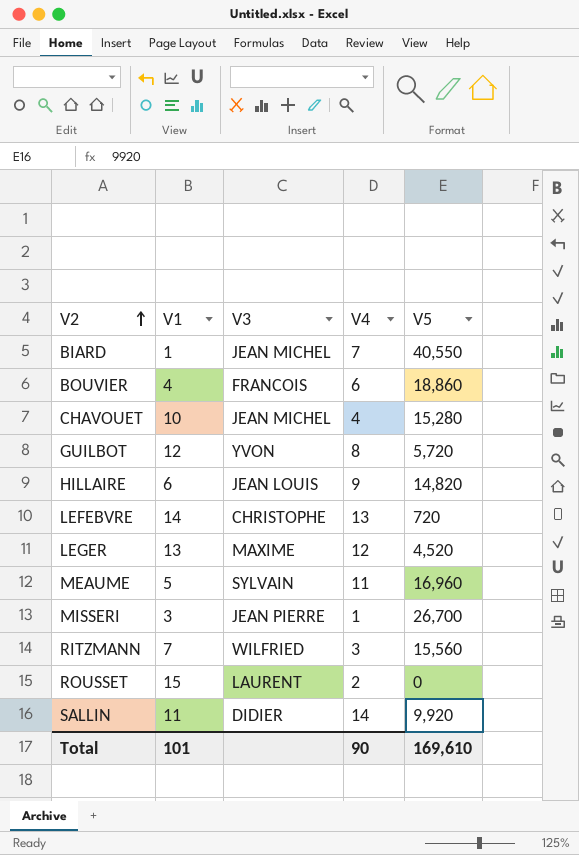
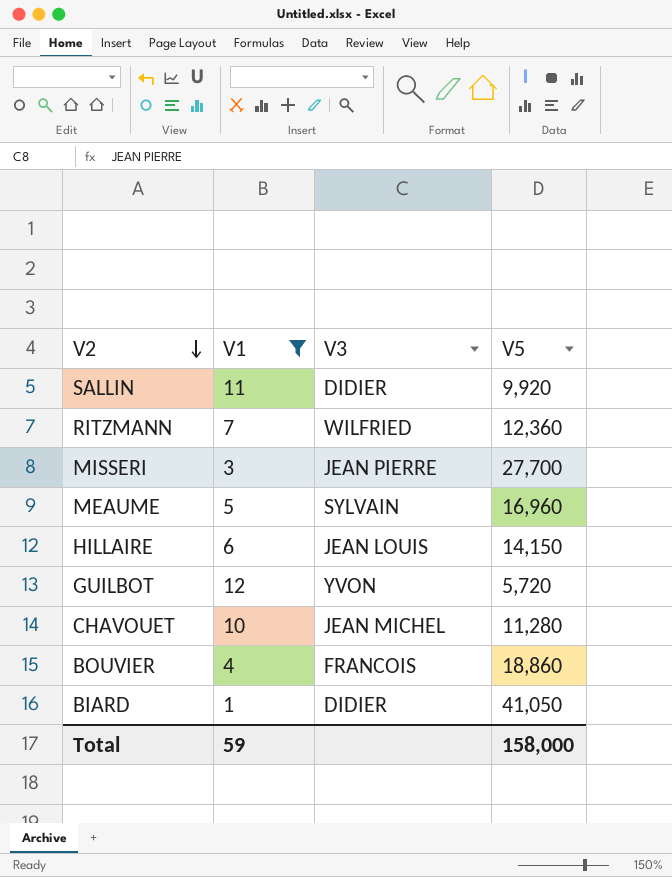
filter: none -> V1 <= 12
row order: V2 ascending -> V2 descending
column V4 | position: 4 -> none
RITZMANN | V5: 15,560 -> 12,360
MISSERI | V5: 26,700 -> 27,700
HILLAIRE | V5: 14,820 -> 14,150
CHAVOUET | V5: 15,280 -> 11,280
BIARD | V3: JEAN MICHEL -> DIDIER
BIARD | V5: 40,550 -> 41,050
Total | V1: 101 -> 59
Total | V5: 169,610 -> 158,000

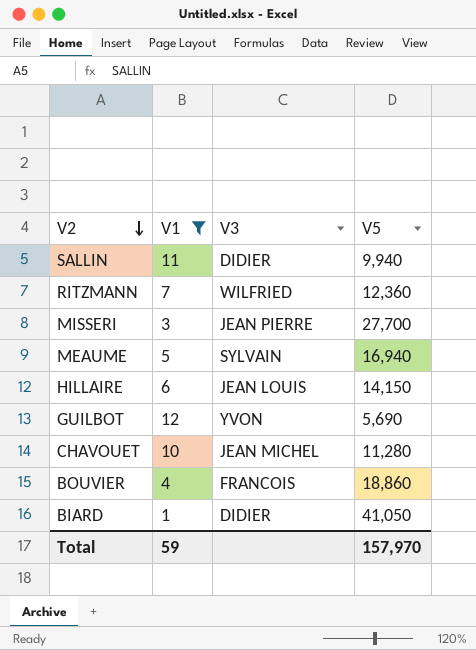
SALLIN | V5: 9,920 -> 9,940
MEAUME | V5: 16,960 -> 16,940
GUILBOT | V5: 5,720 -> 5,690
Total | V5: 158,000 -> 157,970

